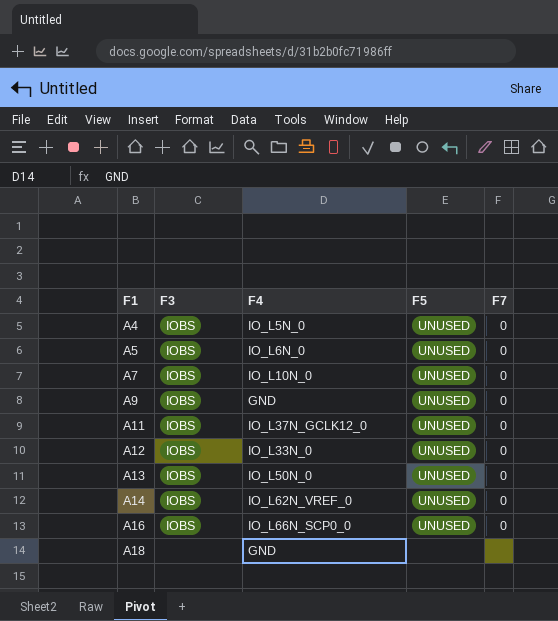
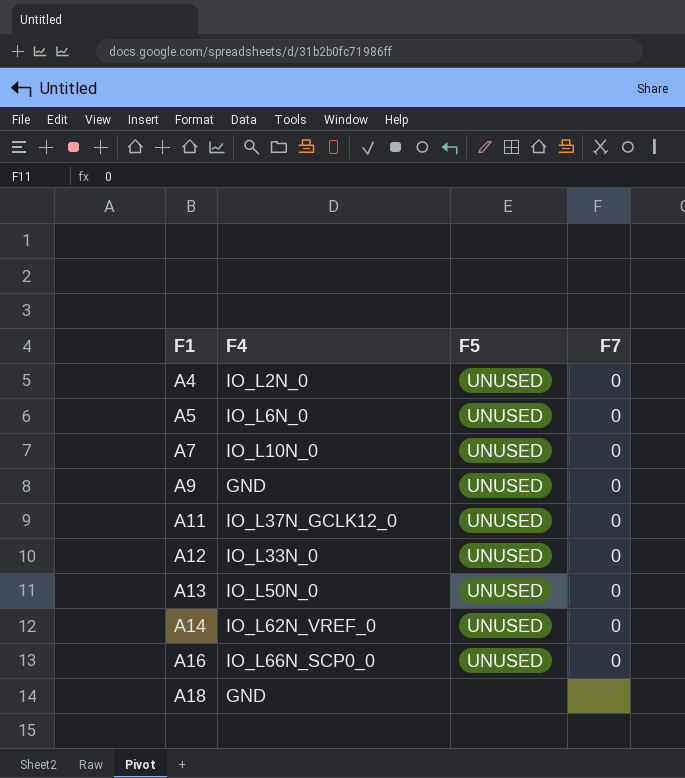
column F3 | position: 2 -> none
A4 | F4: IO_L5N_0 -> IO_L2N_0

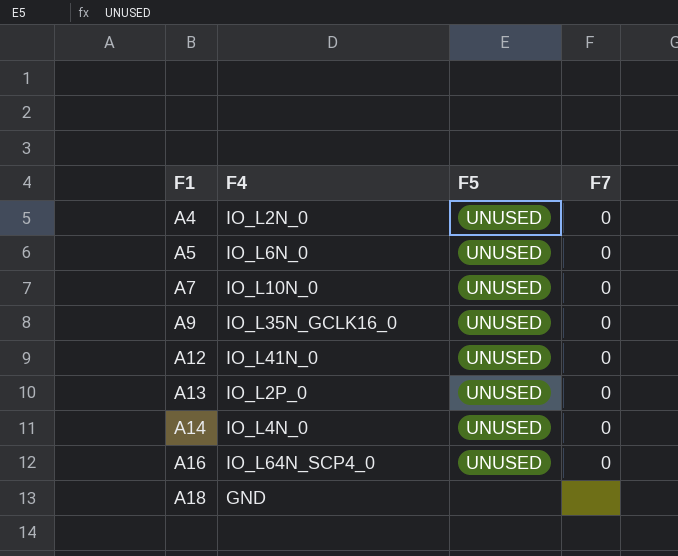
row A11: IO_L37N_GCLK12_0 | UNUSED | 0 -> none
A9 | F4: GND -> IO_L35N_GCLK16_0
A12 | F4: IO_L33N_0 -> IO_L41N_0
A13 | F4: IO_L50N_0 -> IO_L2P_0
A14 | F4: IO_L62N_VREF_0 -> IO_L4N_0
A16 | F4: IO_L66N_SCP0_0 -> IO_L64N_SCP4_0

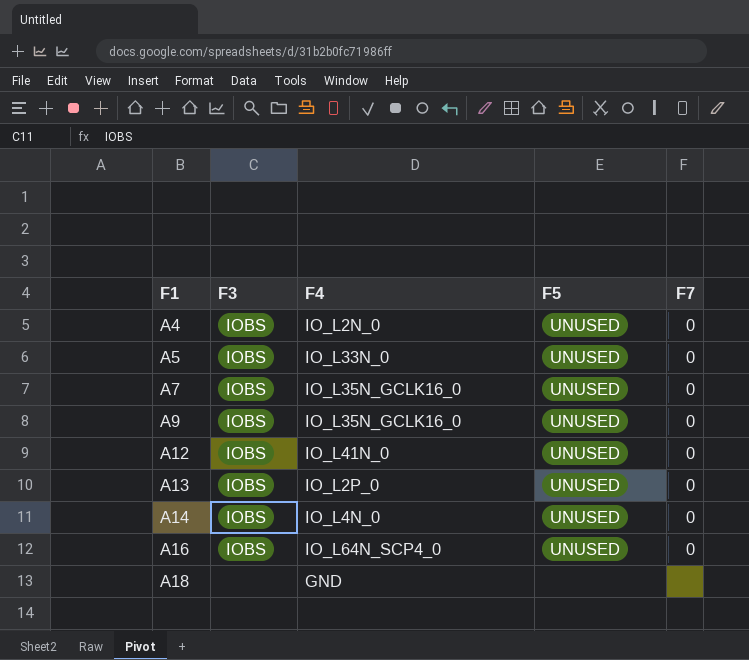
column F3 | position: none -> 2
A5 | F4: IO_L6N_0 -> IO_L33N_0
A7 | F4: IO_L10N_0 -> IO_L35N_GCLK16_0

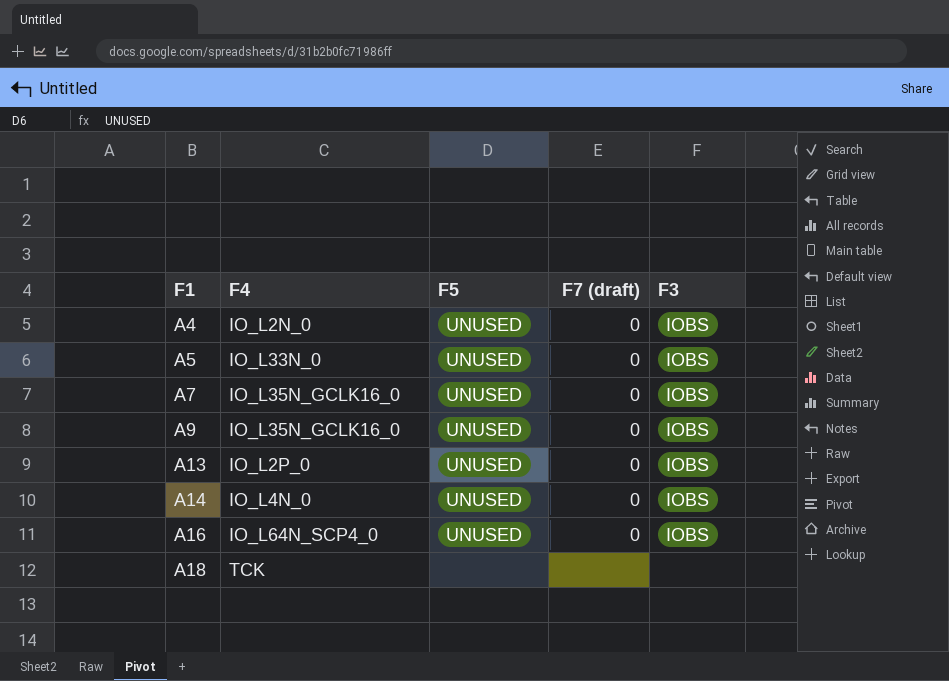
column name: F7 -> F7 (draft)
column F3 | position: 2 -> 5
row A12: IOBS | IO_L41N_0 | UNUSED | 0 -> none
A18 | F4: GND -> TCK

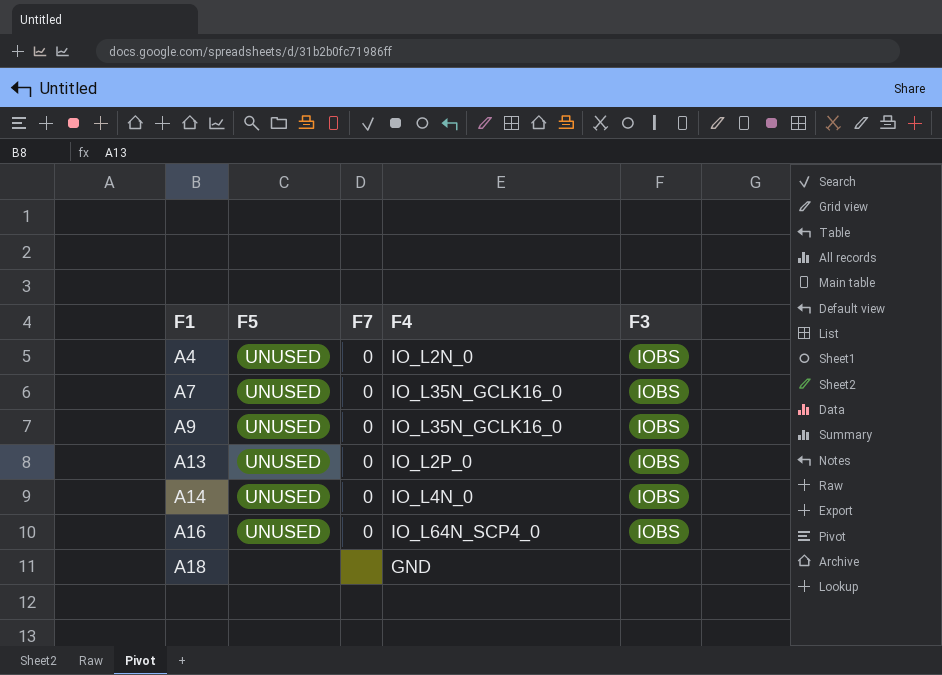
column name: F7 (draft) -> F7
column F4 | position: 2 -> 4
row A5: IO_L33N_0 | UNUSED | 0 | IOBS -> none
A18 | F4: TCK -> GND

